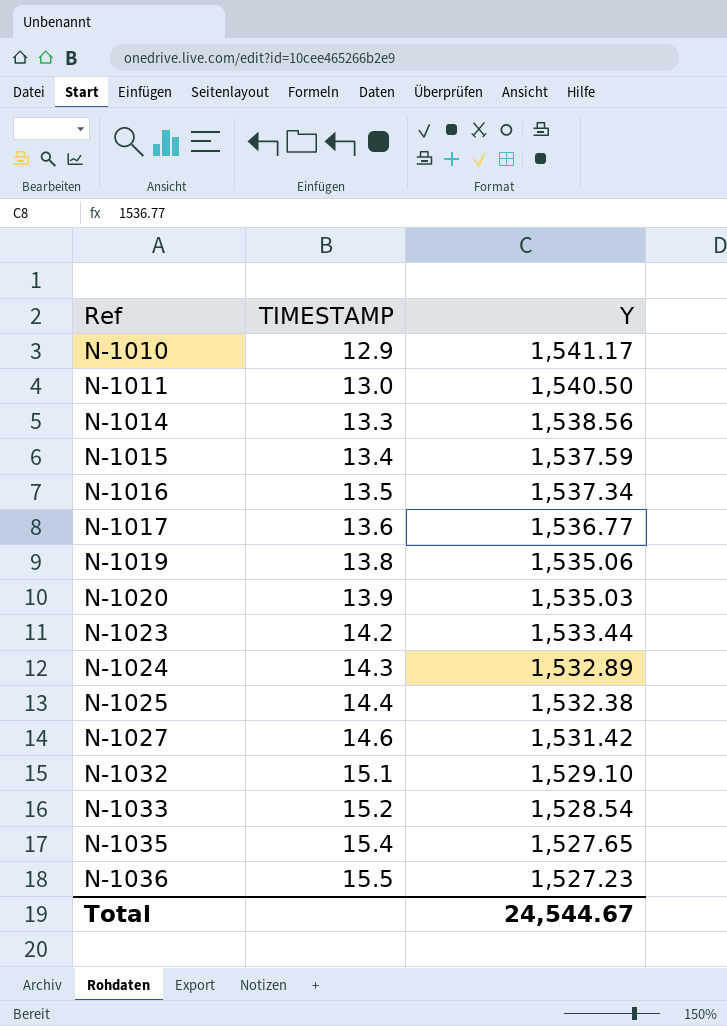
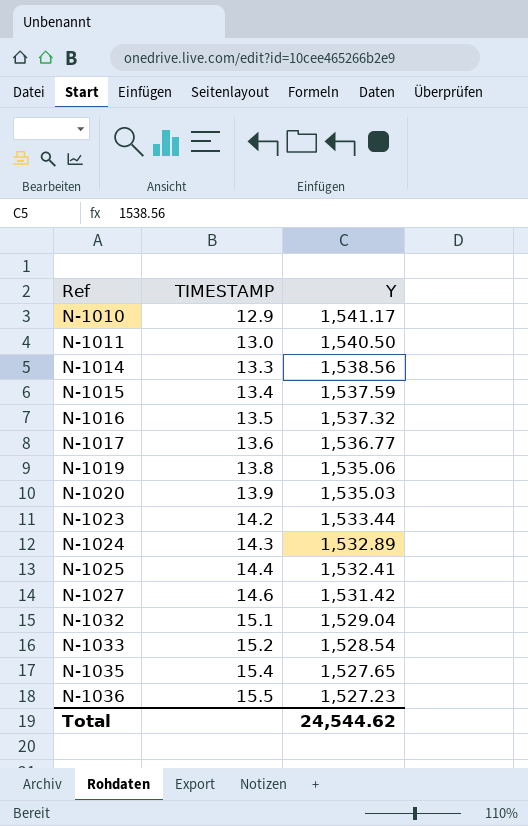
N-1016 | Y: 1,537.34 -> 1,537.32
N-1025 | Y: 1,532.38 -> 1,532.41
N-1032 | Y: 1,529.10 -> 1,529.04
Total | Y: 24,544.67 -> 24,544.62

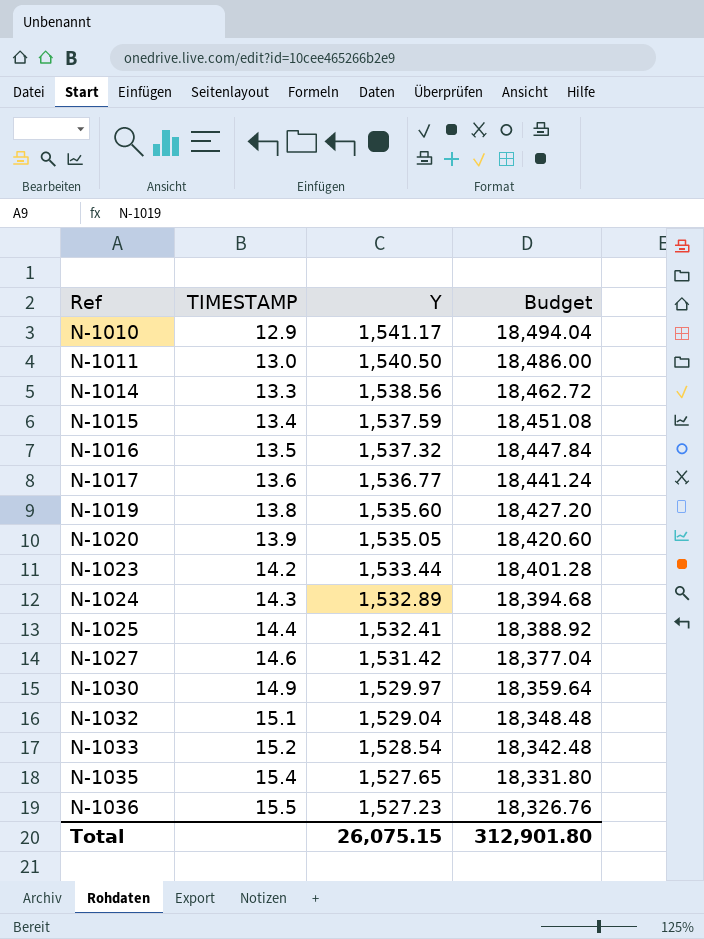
column Budget | formula: none -> [Y] * 12
N-1019 | Y: 1,535.06 -> 1,535.60
N-1020 | Y: 1,535.03 -> 1,535.05
row N-1030: none -> 14.9 | 1,529.97 | 18,359.64
Total | Y: 24,544.62 -> 26,075.15

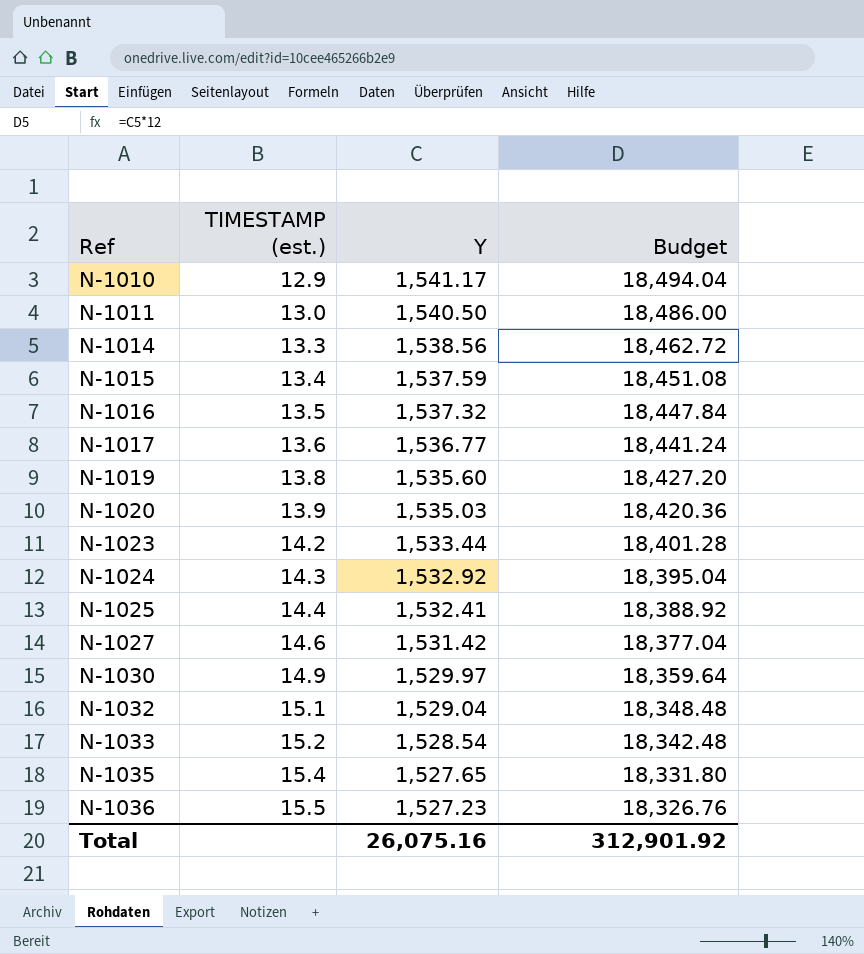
column name: TIMESTAMP -> TIMESTAMP (est.)
N-1020 | Y: 1,535.05 -> 1,535.03
N-1020 | Budget: 18,420.60 -> 18,420.36
N-1024 | Y: 1,532.89 -> 1,532.92
N-1024 | Budget: 18,394.68 -> 18,395.04
Total | Y: 26,075.15 -> 26,075.16
Total | Budget: 312,901.80 -> 312,901.92

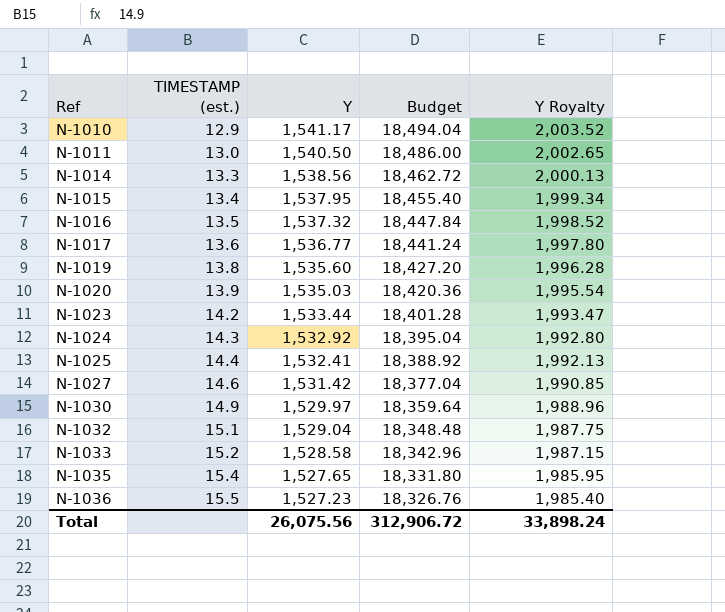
column Y Royalty | formula: none -> [Y] * 1.3
N-1015 | Y: 1,537.59 -> 1,537.95
N-1015 | Budget: 18,451.08 -> 18,455.40
N-1033 | Y: 1,528.54 -> 1,528.58
N-1033 | Budget: 18,342.48 -> 18,342.96
Total | Y: 26,075.16 -> 26,075.56
Total | Budget: 312,901.92 -> 312,906.72

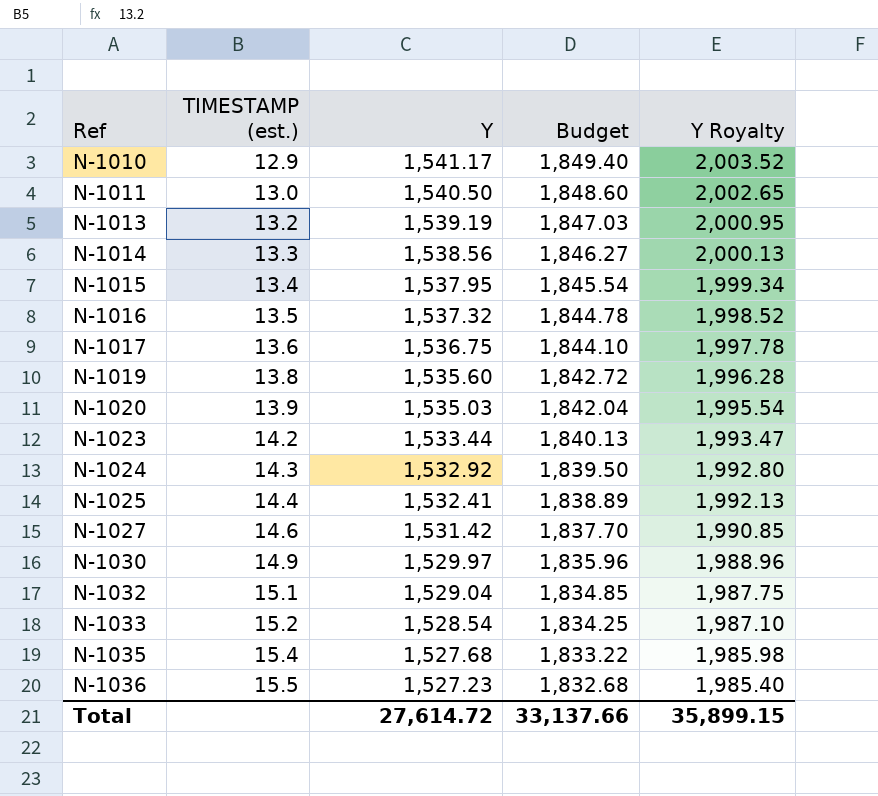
column Budget | formula: [Y] * 12 -> [Y] * 1.2
row N-1013: none -> 13.2 | 1,539.19 | 1,847.03 | 2,000.95
N-1017 | Y: 1,536.77 -> 1,536.75
N-1017 | Y Royalty: 1,997.80 -> 1,997.78
N-1033 | Y: 1,528.58 -> 1,528.54
N-1033 | Y Royalty: 1,987.15 -> 1,987.10
N-1035 | Y: 1,527.65 -> 1,527.68
N-1035 | Y Royalty: 1,985.95 -> 1,985.98
Total | Y: 26,075.56 -> 27,614.72
Total | Budget: 312,906.72 -> 33,137.66
Total | Y Royalty: 33,898.24 -> 35,899.15

